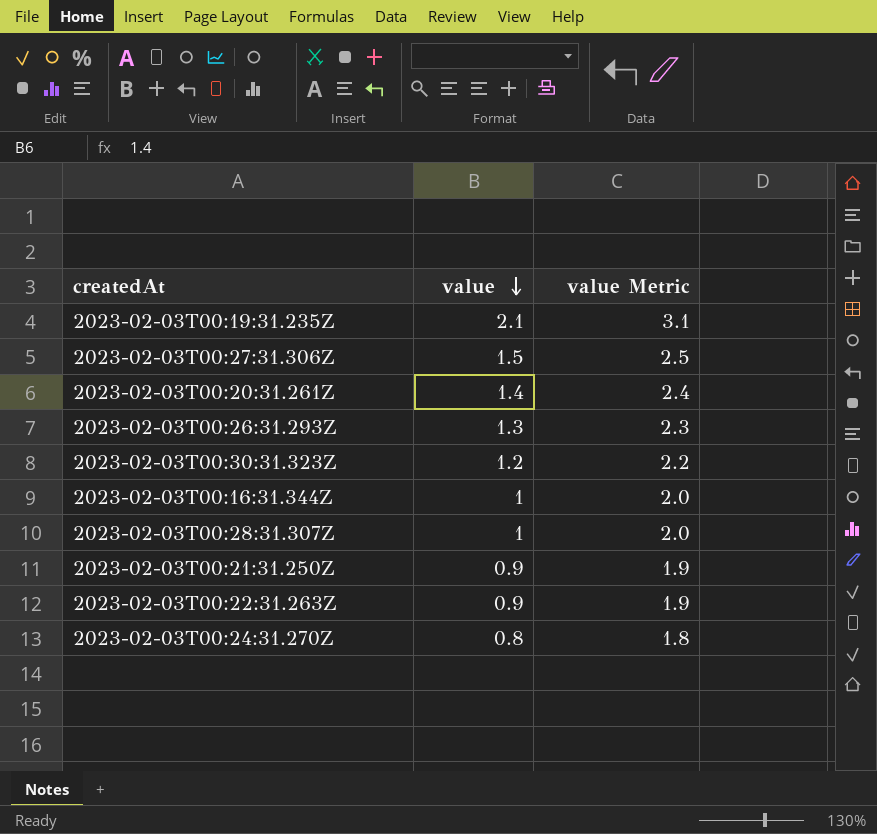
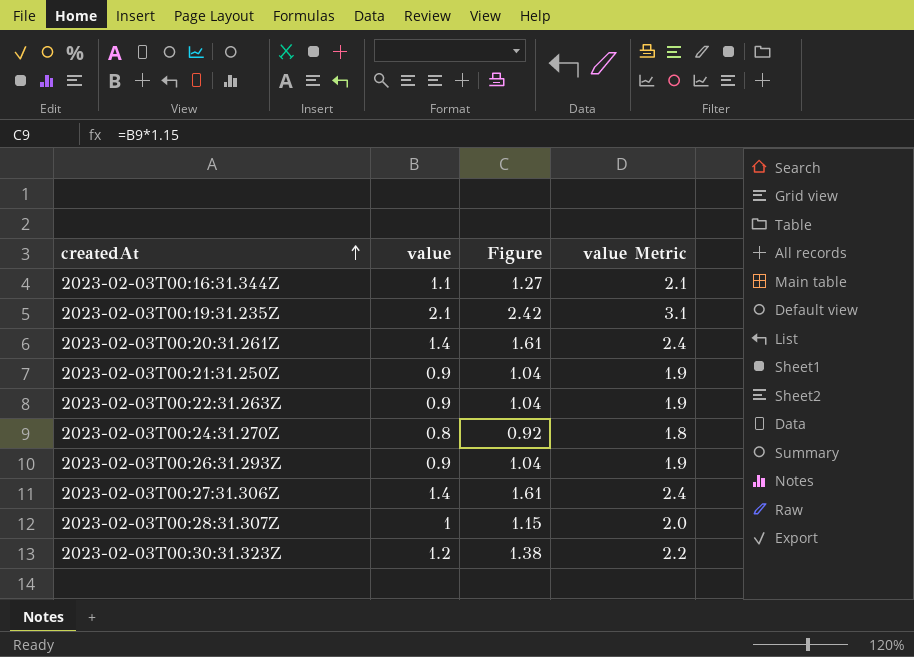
row order: value descending -> createdAt ascending
column Figure | formula: none -> [value] * 1.15
2023-02-03T00:16:31.344Z | value: 1 -> 1.1
2023-02-03T00:16:31.344Z | value Metric: 2.0 -> 2.1
2023-02-03T00:26:31.293Z | value: 1.3 -> 0.9
2023-02-03T00:26:31.293Z | value Metric: 2.3 -> 1.9
2023-02-03T00:27:31.306Z | value: 1.5 -> 1.4
2023-02-03T00:27:31.306Z | value Metric: 2.5 -> 2.4

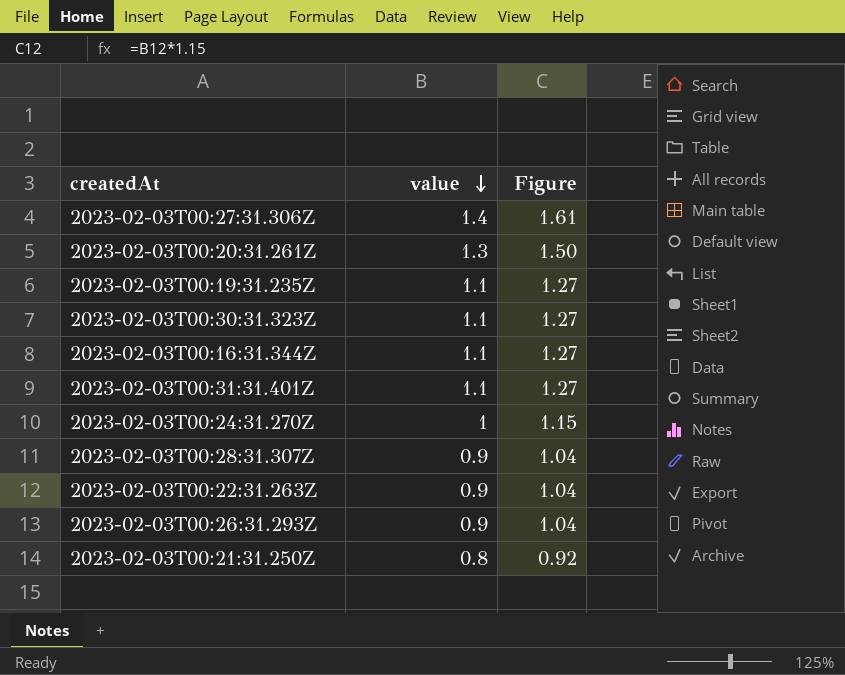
row order: createdAt ascending -> value descending
column value Metric | formula: [value] + 1 -> none
2023-02-03T00:20:31.261Z | value: 1.4 -> 1.3
2023-02-03T00:20:31.261Z | Figure: 1.61 -> 1.50
2023-02-03T00:19:31.235Z | value: 2.1 -> 1.1
2023-02-03T00:19:31.235Z | Figure: 2.42 -> 1.27
2023-02-03T00:30:31.323Z | value: 1.2 -> 1.1
2023-02-03T00:30:31.323Z | Figure: 1.38 -> 1.27
row 2023-02-03T00:31:31.401Z: none -> 1.1 | 1.27
2023-02-03T00:24:31.270Z | value: 0.8 -> 1
2023-02-03T00:24:31.270Z | Figure: 0.92 -> 1.15
2023-02-03T00:28:31.307Z | value: 1 -> 0.9
2023-02-03T00:28:31.307Z | Figure: 1.15 -> 1.04
2023-02-03T00:21:31.250Z | value: 0.9 -> 0.8
2023-02-03T00:21:31.250Z | Figure: 1.04 -> 0.92

